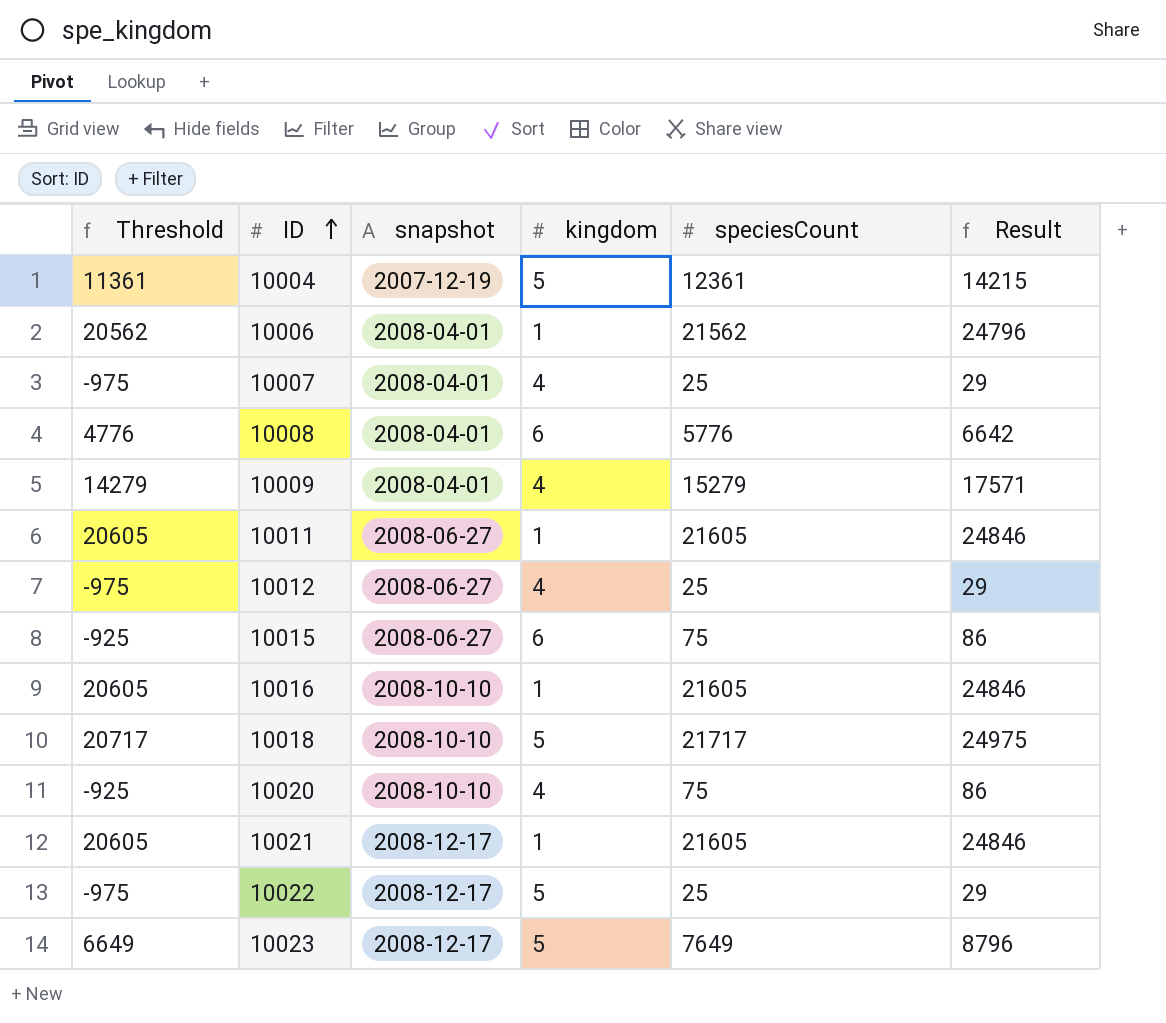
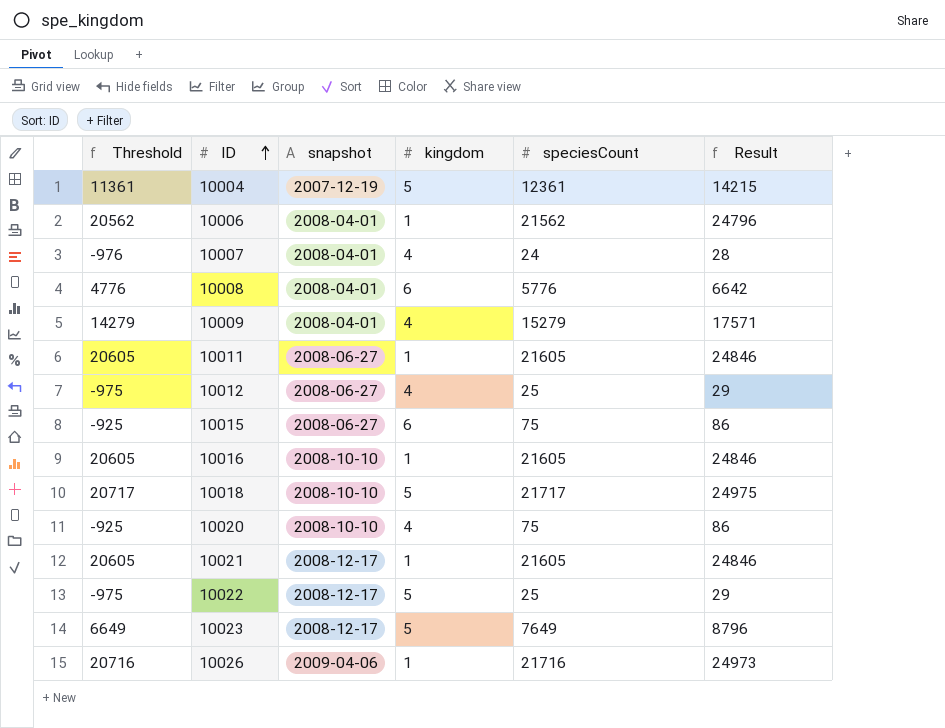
10007 | Threshold: -975 -> -976
10007 | speciesCount: 25 -> 24
10007 | Result: 29 -> 28
row 10026: none -> 20716 | 2009-04-06 | 1 | 21716 | 24973

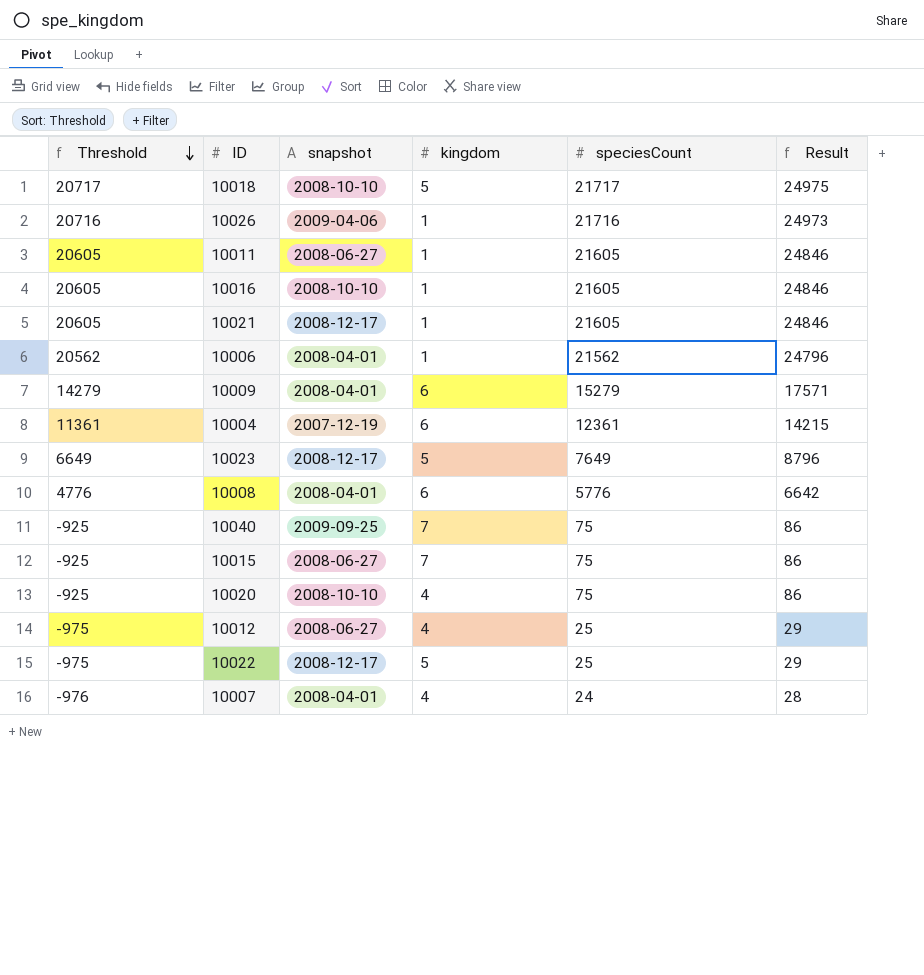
row order: ID ascending -> Threshold descending
10009 | kingdom: 4 -> 6
10004 | kingdom: 5 -> 6
row 10040: none -> -925 | 2009-09-25 | 7 | 75 | 86
10015 | kingdom: 6 -> 7

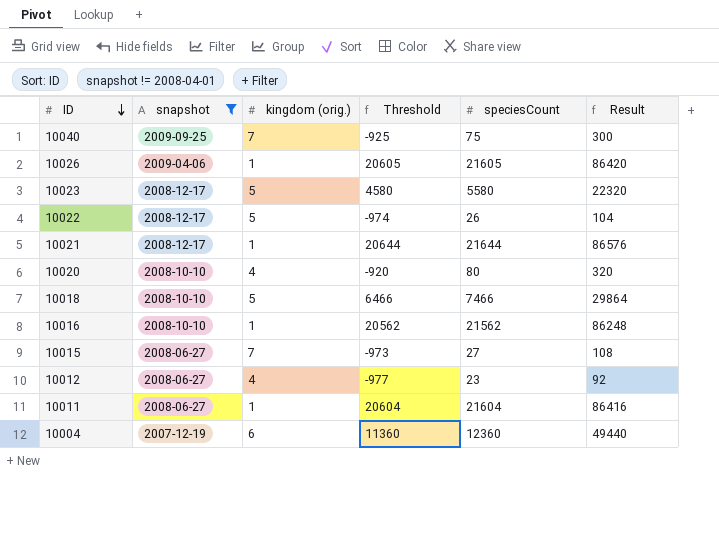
filter: none -> snapshot != 2008-04-01
row order: Threshold descending -> ID descending
column name: kingdom -> kingdom (orig.)
column Threshold | position: 1 -> 4
column Result | formula: [speciesCount] * 1.15 -> [speciesCount] * 4
10026 | Threshold: 20716 -> 20605
10026 | speciesCount: 21716 -> 21605
10023 | Threshold: 6649 -> 4580
10023 | speciesCount: 7649 -> 5580
10022 | Threshold: -975 -> -974
10022 | speciesCount: 25 -> 26
10021 | Threshold: 20605 -> 20644
10021 | speciesCount: 21605 -> 21644
10020 | Threshold: -925 -> -920
10020 | speciesCount: 75 -> 80
10018 | Threshold: 20717 -> 6466
10018 | speciesCount: 21717 -> 7466
10016 | Threshold: 20605 -> 20562
10016 | speciesCount: 21605 -> 21562
10015 | Threshold: -925 -> -973
10015 | speciesCount: 75 -> 27
10012 | Threshold: -975 -> -977
10012 | speciesCount: 25 -> 23
10011 | Threshold: 20605 -> 20604
10011 | speciesCount: 21605 -> 21604
10004 | Threshold: 11361 -> 11360
10004 | speciesCount: 12361 -> 12360

